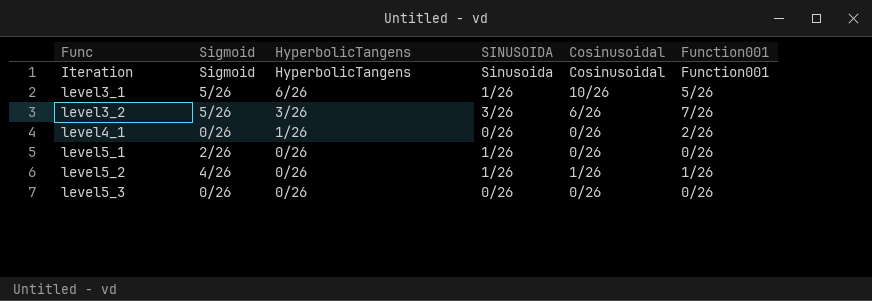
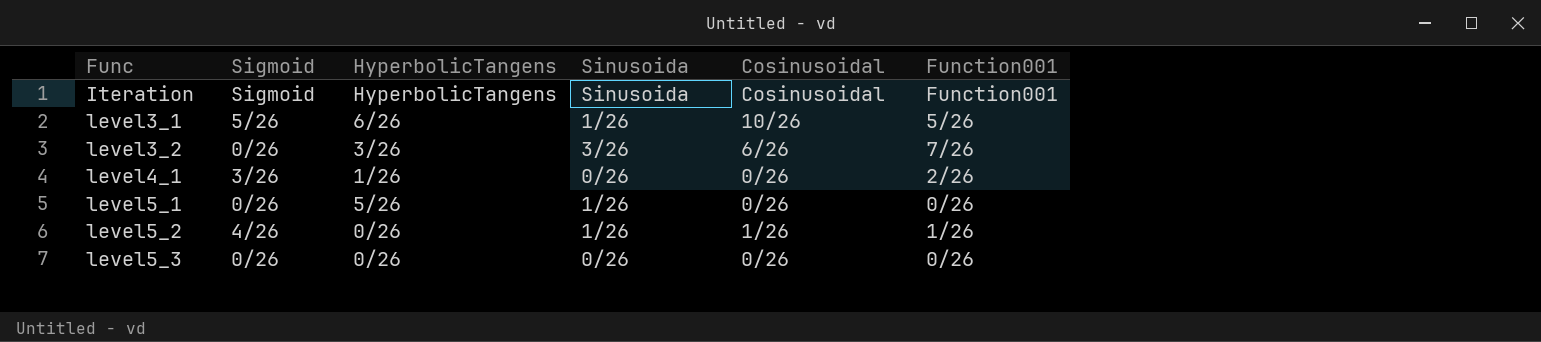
column name: SINUSOIDA -> Sinusoida
level3_2 | Sigmoid: 5/26 -> 0/26
level4_1 | Sigmoid: 0/26 -> 3/26
level5_1 | Sigmoid: 2/26 -> 0/26
level5_1 | HyperbolicTangens: 0/26 -> 5/26

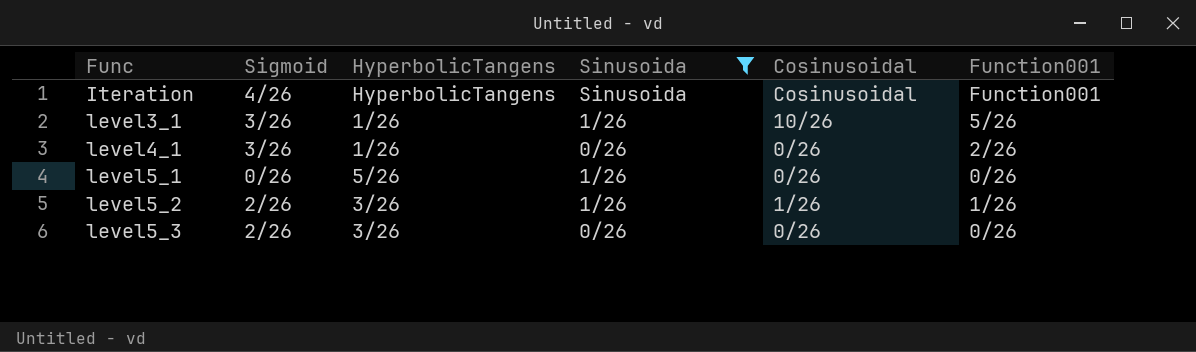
filter: none -> Sinusoida != 3/26
Iteration | Sigmoid: Sigmoid -> 4/26
level3_1 | Sigmoid: 5/26 -> 3/26
level3_1 | HyperbolicTangens: 6/26 -> 1/26
level5_2 | Sigmoid: 4/26 -> 2/26
level5_2 | HyperbolicTangens: 0/26 -> 3/26
level5_3 | Sigmoid: 0/26 -> 2/26
level5_3 | HyperbolicTangens: 0/26 -> 3/26

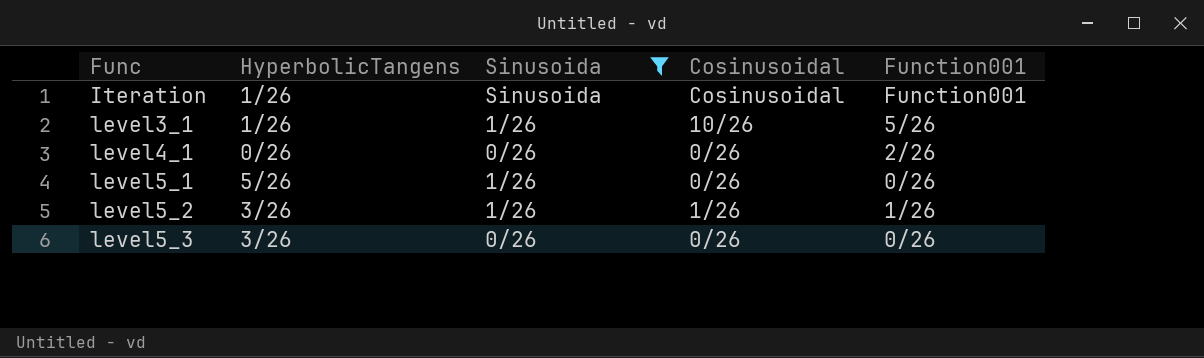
column Sigmoid | position: 2 -> none
Iteration | HyperbolicTangens: HyperbolicTangens -> 1/26
level4_1 | HyperbolicTangens: 1/26 -> 0/26

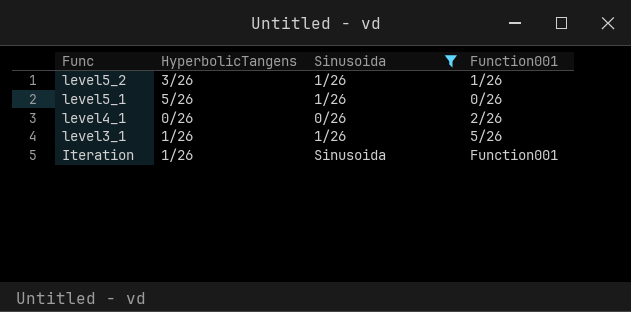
row order: Func ascending -> Func descending
column Cosinusoidal | position: 4 -> none
row level5_3: 3/26 | 0/26 | 0/26 | 0/26 -> none

